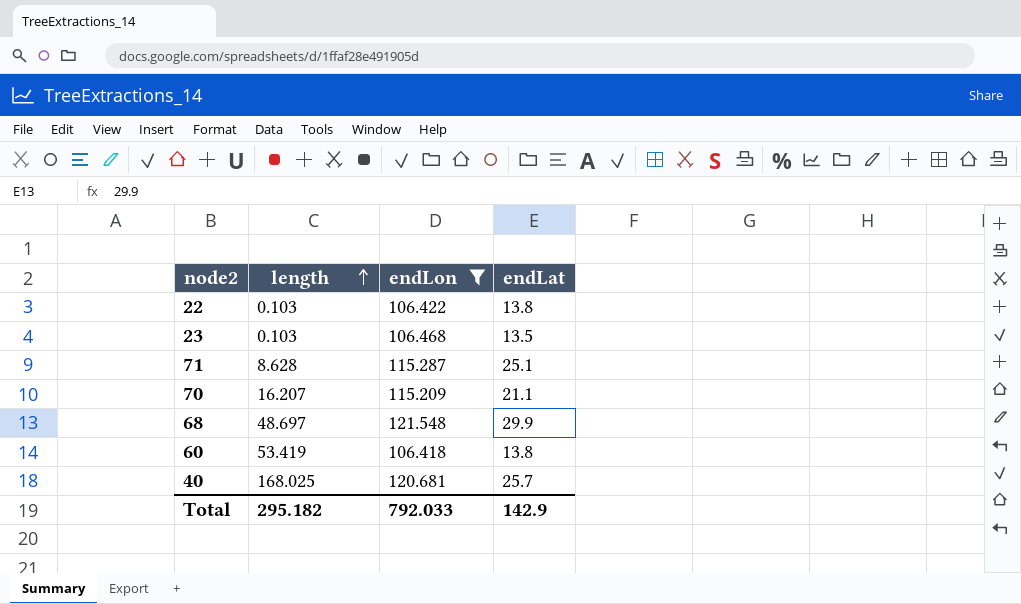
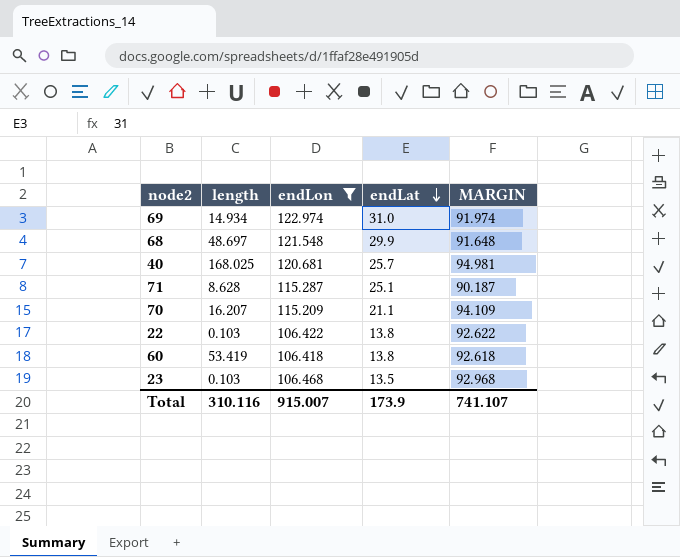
row order: length ascending -> endLat descending
column MARGIN | formula: none -> [endLon] - [endLat]
row 69: none -> 14.934 | 122.974 | 31.0 | 91.974
Total | length: 295.182 -> 310.116
Total | endLon: 792.033 -> 915.007
Total | endLat: 142.9 -> 173.9

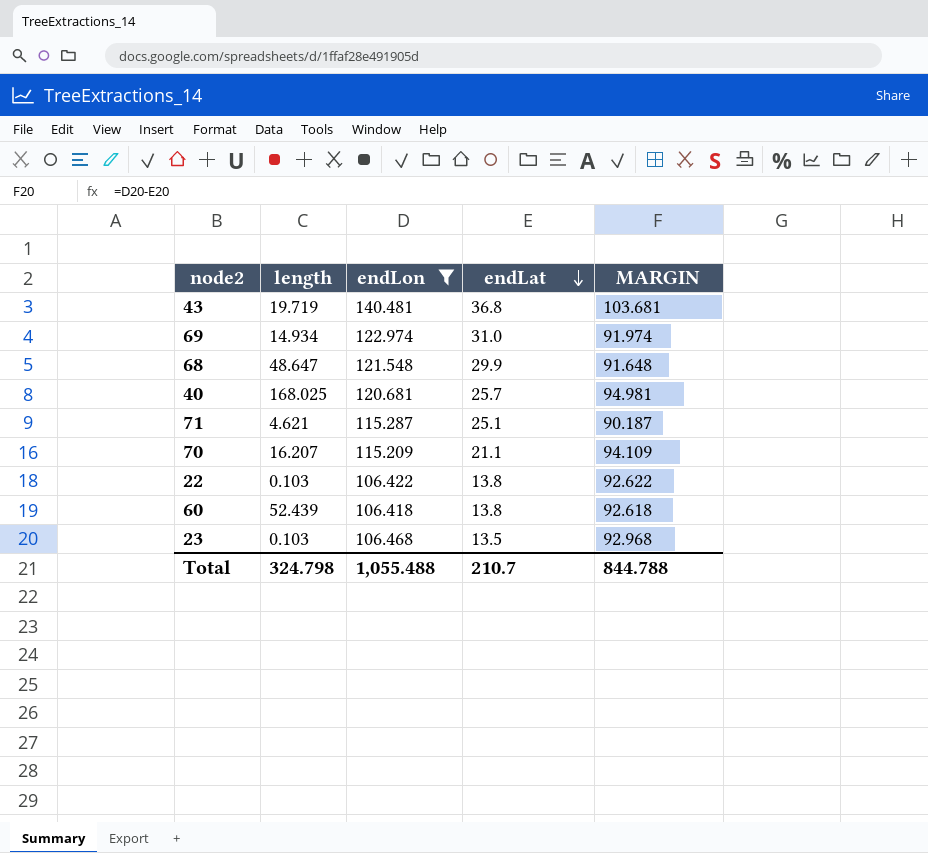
row 43: none -> 19.719 | 140.481 | 36.8 | 103.681
68 | length: 48.697 -> 48.647
71 | length: 8.628 -> 4.621
60 | length: 53.419 -> 52.439
Total | length: 310.116 -> 324.798
Total | endLon: 915.007 -> 1,055.488
Total | endLat: 173.9 -> 210.7
Total | MARGIN: 741.107 -> 844.788

